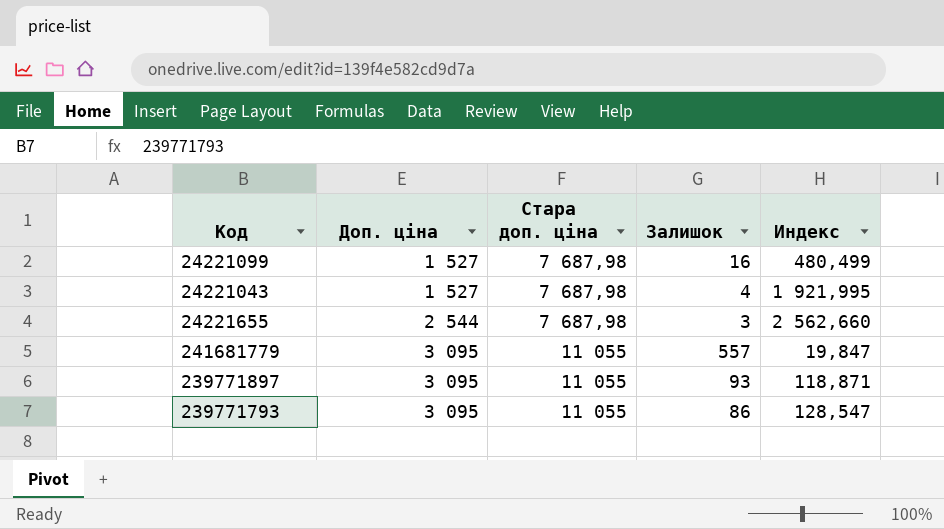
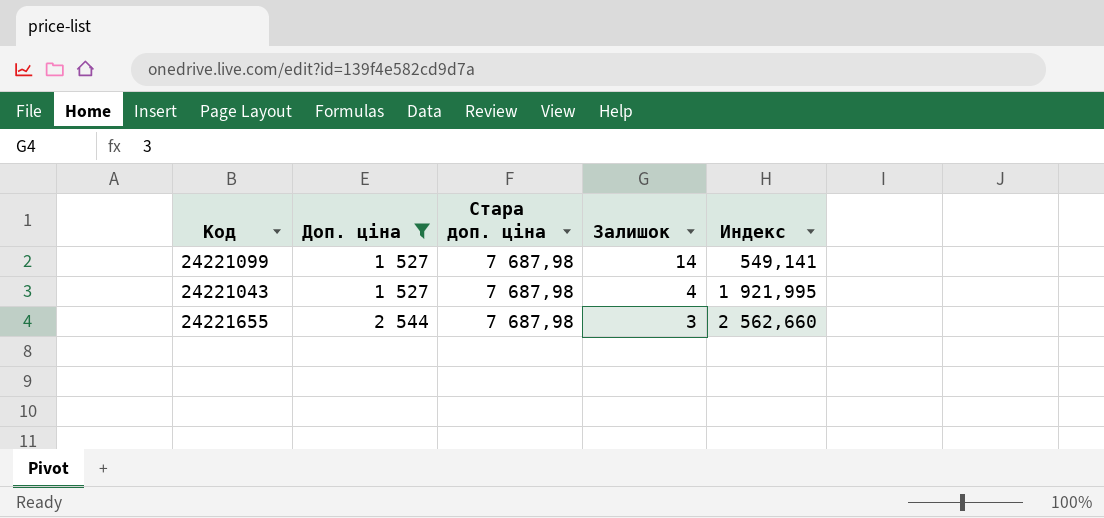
filter: none -> Доп. ціна != 3 095
24221099 | Залишок: 16 -> 14
24221099 | Индекс: 480,499 -> 549,141

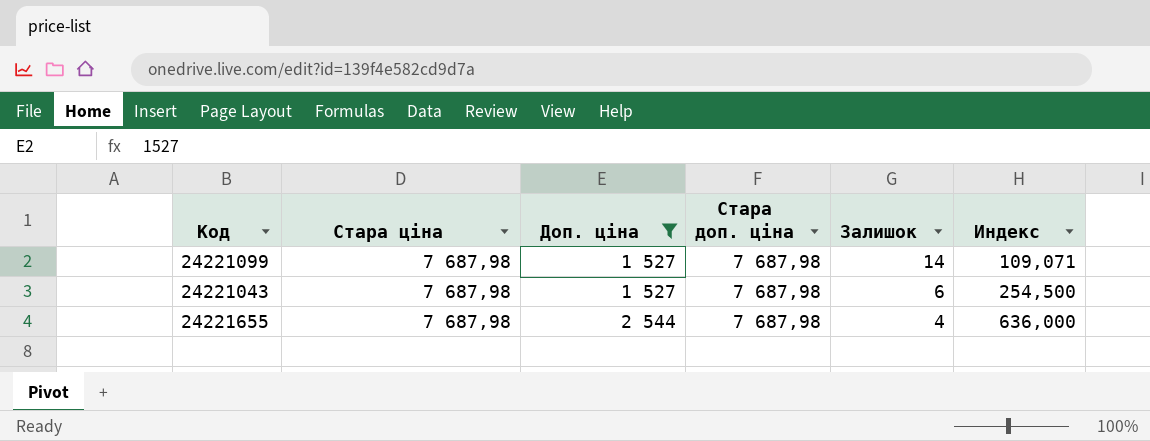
column Стара ціна | position: none -> 2
column Индекс | formula: [Стара доп. ціна] / [Залишок] -> [Доп. ціна] / [Залишок]
24221043 | Залишок: 4 -> 6
24221655 | Залишок: 3 -> 4

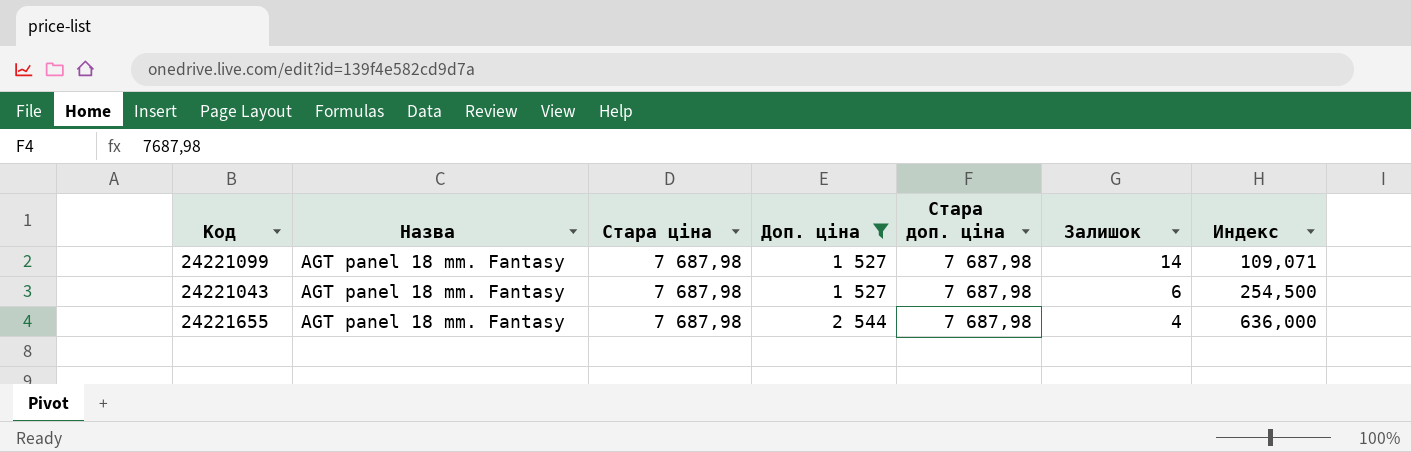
column Назва | position: none -> 2

